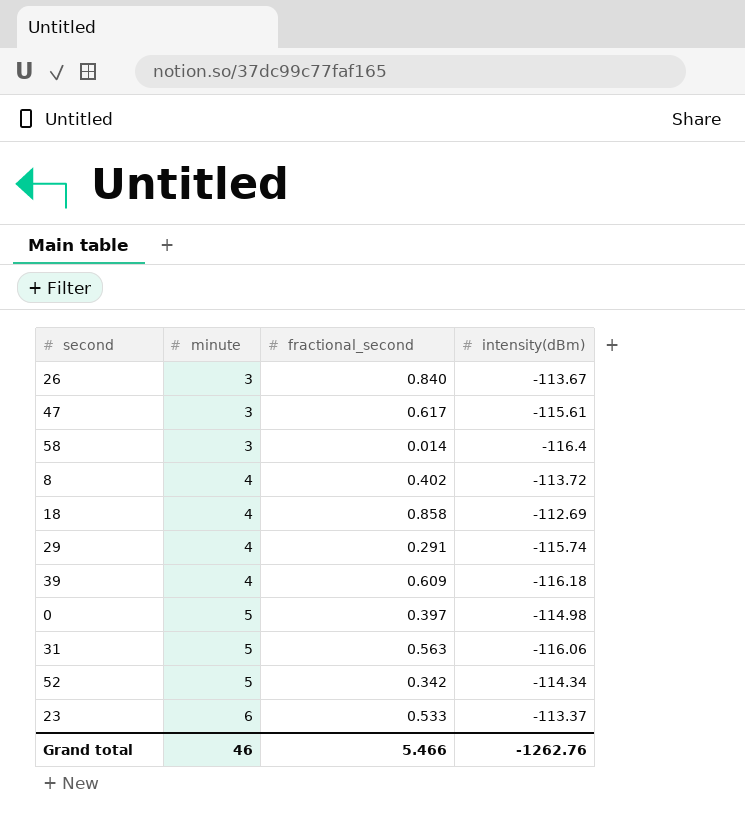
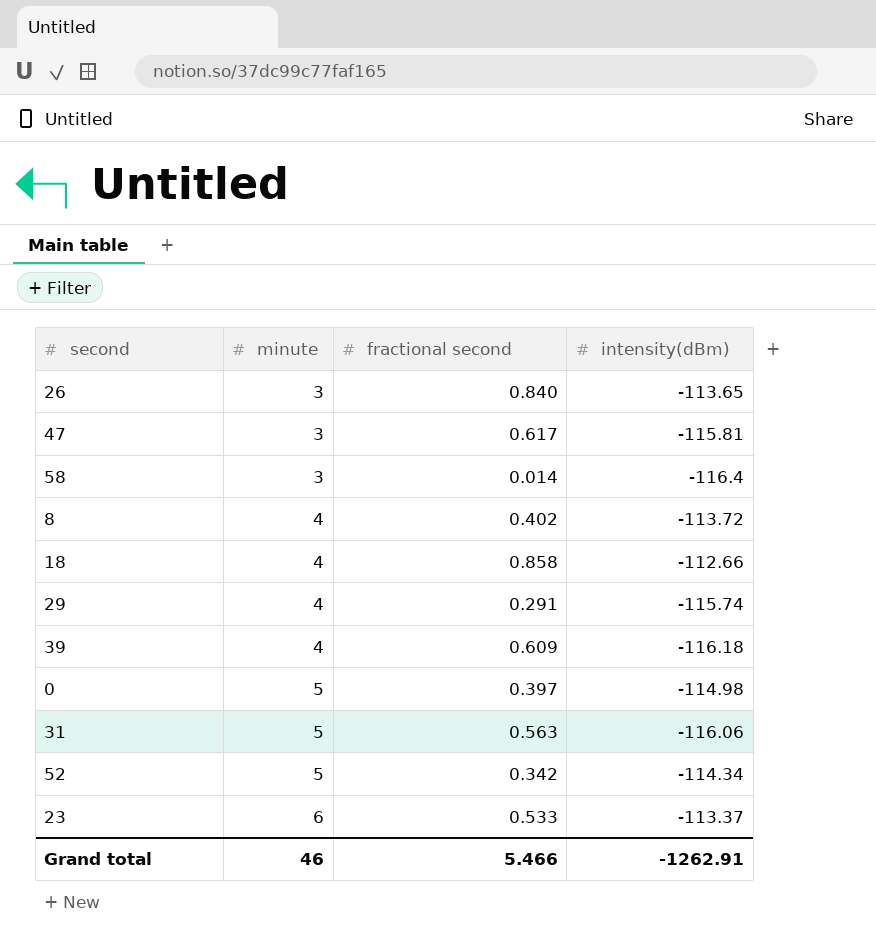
column name: fractional_second -> fractional second
26 | intensity(dBm): -113.67 -> -113.65
47 | intensity(dBm): -115.61 -> -115.81
18 | intensity(dBm): -112.69 -> -112.66
Grand total | intensity(dBm): -1262.76 -> -1262.91

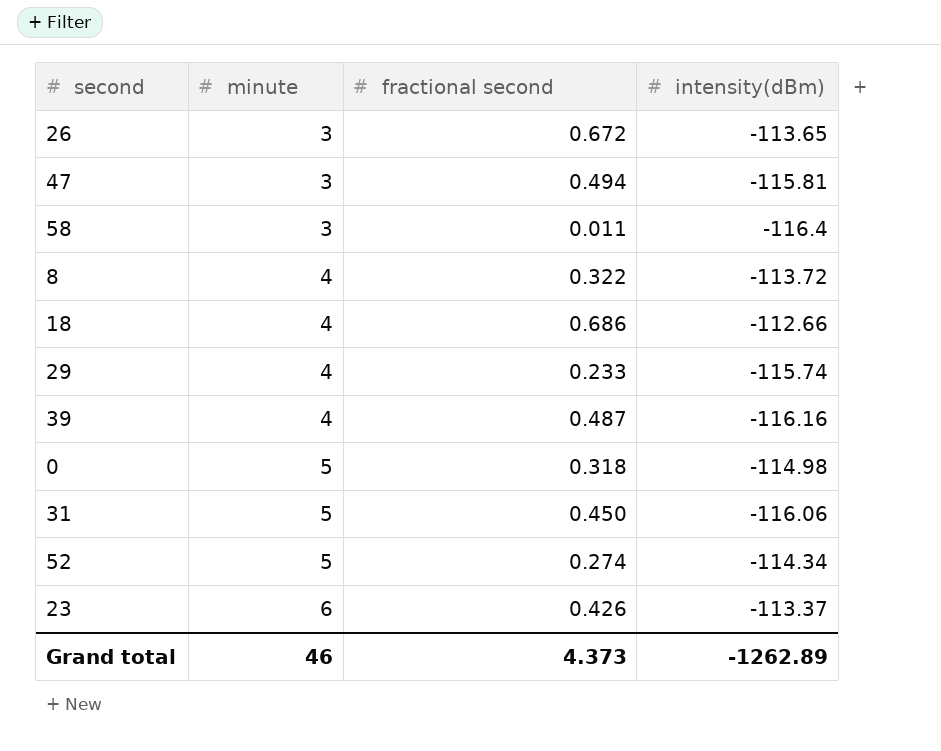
26 | fractional second: 0.840 -> 0.672
47 | fractional second: 0.617 -> 0.494
58 | fractional second: 0.014 -> 0.011
8 | fractional second: 0.402 -> 0.322
18 | fractional second: 0.858 -> 0.686
29 | fractional second: 0.291 -> 0.233
39 | fractional second: 0.609 -> 0.487
39 | intensity(dBm): -116.18 -> -116.16
0 | fractional second: 0.397 -> 0.318
31 | fractional second: 0.563 -> 0.450
52 | fractional second: 0.342 -> 0.274
23 | fractional second: 0.533 -> 0.426
Grand total | fractional second: 5.466 -> 4.373
Grand total | intensity(dBm): -1262.91 -> -1262.89

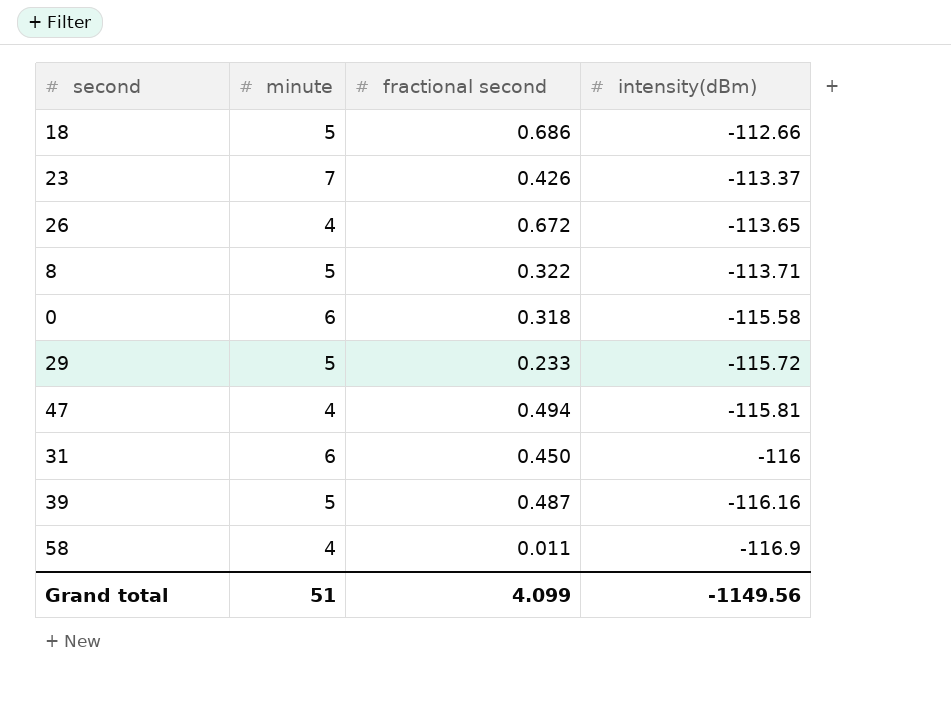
row order: minute ascending -> intensity(dBm) descending
row 52: 5 | 0.274 | -114.34 -> none
18 | minute: 4 -> 5
23 | minute: 6 -> 7
26 | minute: 3 -> 4
8 | minute: 4 -> 5
8 | intensity(dBm): -113.72 -> -113.71
0 | minute: 5 -> 6
0 | intensity(dBm): -114.98 -> -115.58
29 | minute: 4 -> 5
29 | intensity(dBm): -115.74 -> -115.72
47 | minute: 3 -> 4
31 | minute: 5 -> 6
31 | intensity(dBm): -116.06 -> -116
39 | minute: 4 -> 5
58 | minute: 3 -> 4
58 | intensity(dBm): -116.4 -> -116.9
Grand total | minute: 46 -> 51
Grand total | fractional second: 4.373 -> 4.099
Grand total | intensity(dBm): -1262.89 -> -1149.56

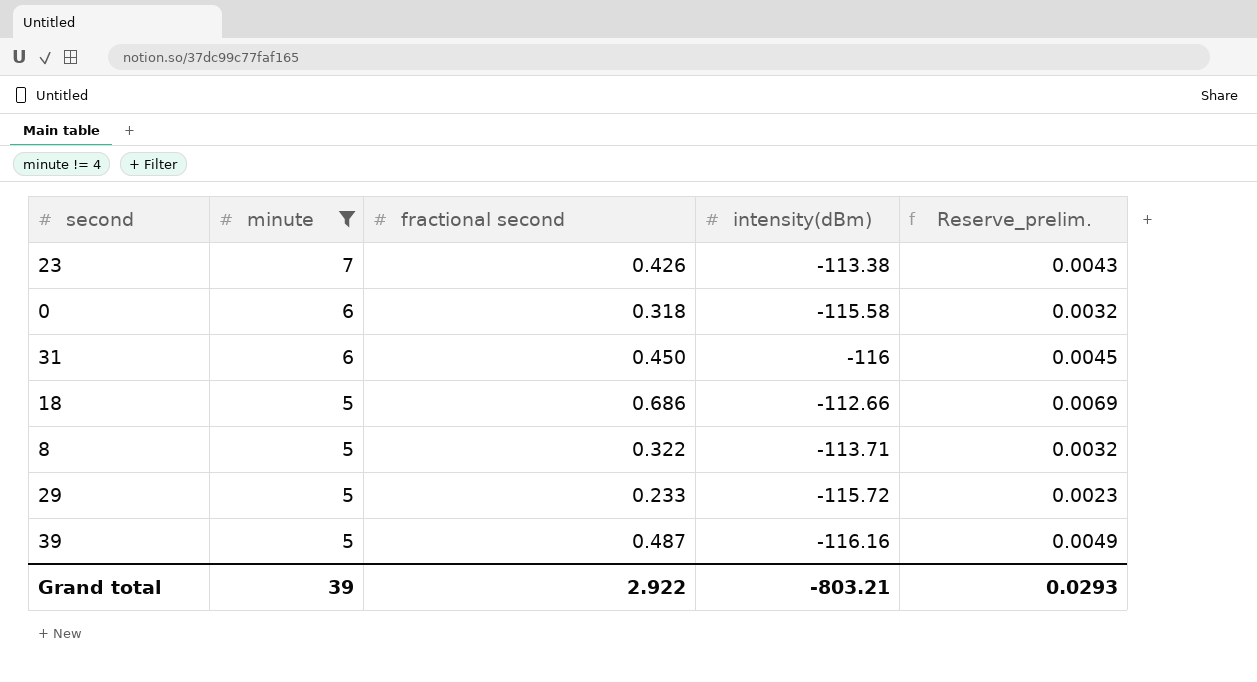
filter: none -> minute != 4
row order: intensity(dBm) descending -> minute descending
column Reserve_prelim. | formula: none -> [fractional second] * 0.01
23 | intensity(dBm): -113.37 -> -113.38
Grand total | minute: 51 -> 39
Grand total | fractional second: 4.099 -> 2.922
Grand total | intensity(dBm): -1149.56 -> -803.21

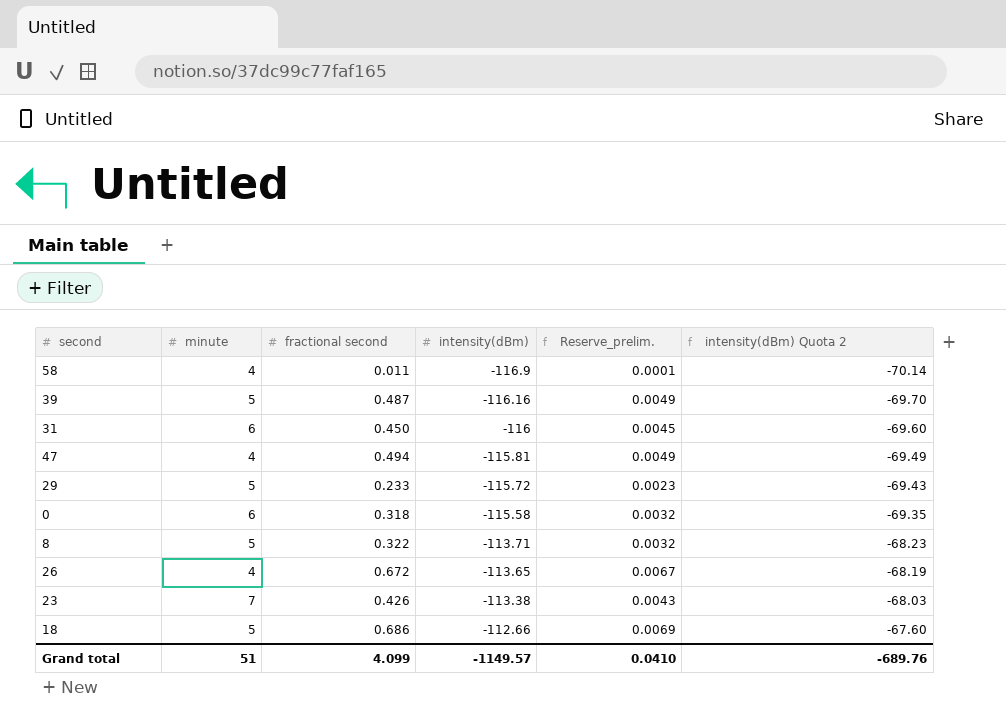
filter: minute != 4 -> none
row order: minute descending -> intensity(dBm) ascending
column intensity(dBm) Quota 2 | formula: none -> [intensity(dBm)] * 0.6
Grand total | minute: 39 -> 51
Grand total | fractional second: 2.922 -> 4.099
Grand total | intensity(dBm): -803.21 -> -1149.57
Grand total | Reserve_prelim.: 0.0293 -> 0.0410

